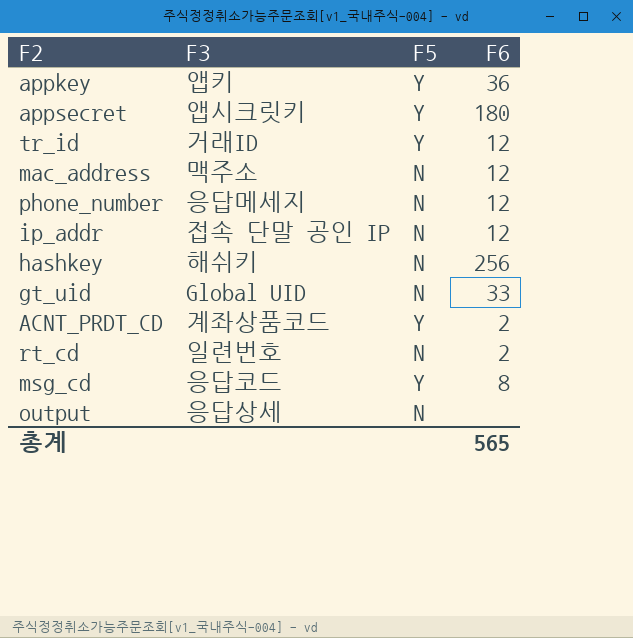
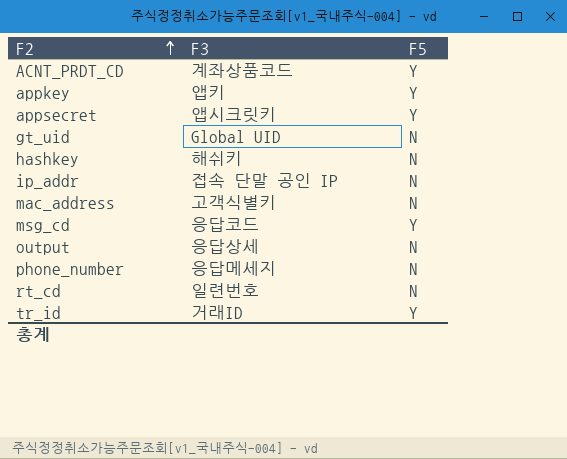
row order: none -> F2 ascending
column F6 | position: 4 -> none
mac_address | F3: 맥주소 -> 고객식별키

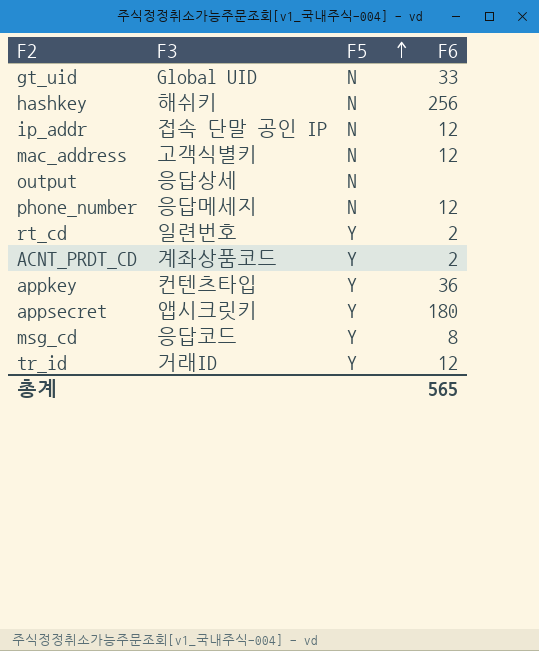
row order: F2 ascending -> F5 ascending
column F6 | position: none -> 4
rt_cd | F5: N -> Y
appkey | F3: 앱키 -> 컨텐츠타입

